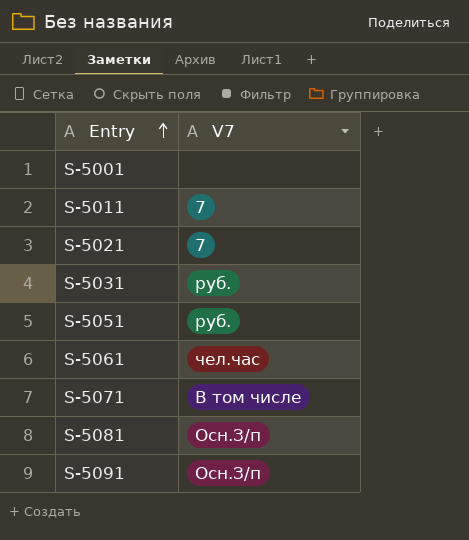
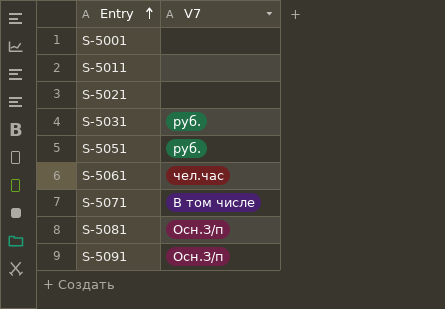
S-5011 | V7: 7 -> none
S-5021 | V7: 7 -> none

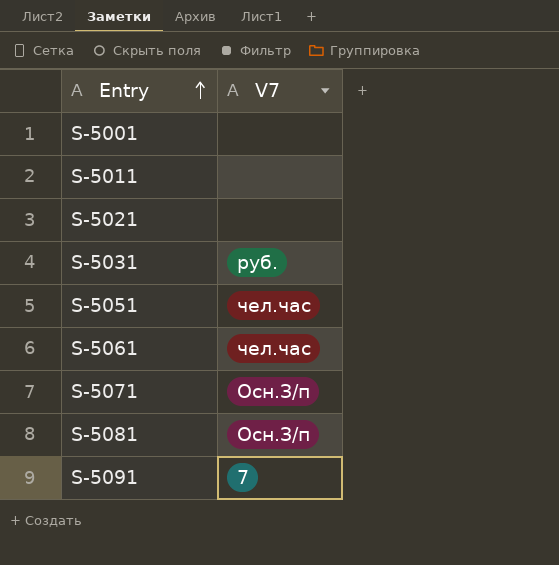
S-5051 | V7: руб. -> чел.час
S-5071 | V7: В том числе -> Осн.З/п
S-5091 | V7: Осн.З/п -> 7

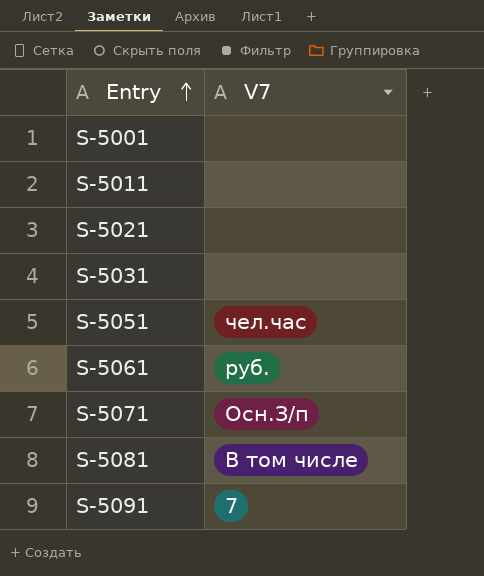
S-5031 | V7: руб. -> none
S-5061 | V7: чел.час -> руб.
S-5081 | V7: Осн.З/п -> В том числе

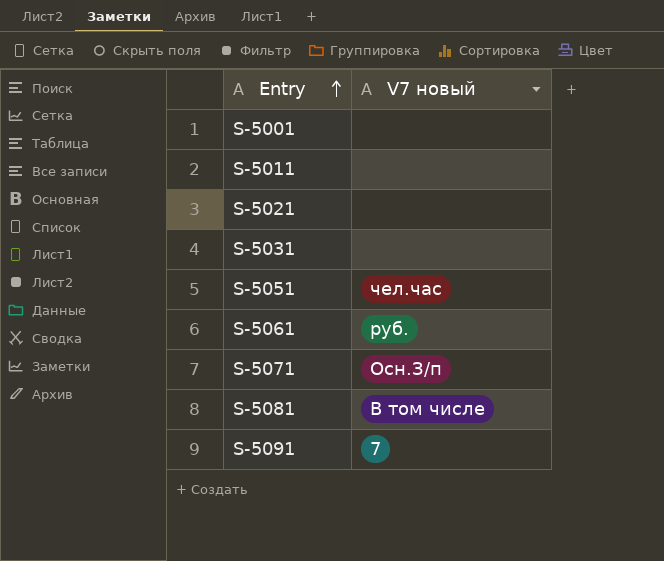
column name: V7 -> V7 новый

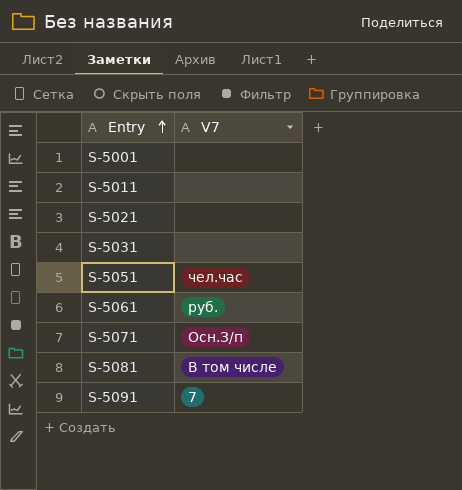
column name: V7 новый -> V7

